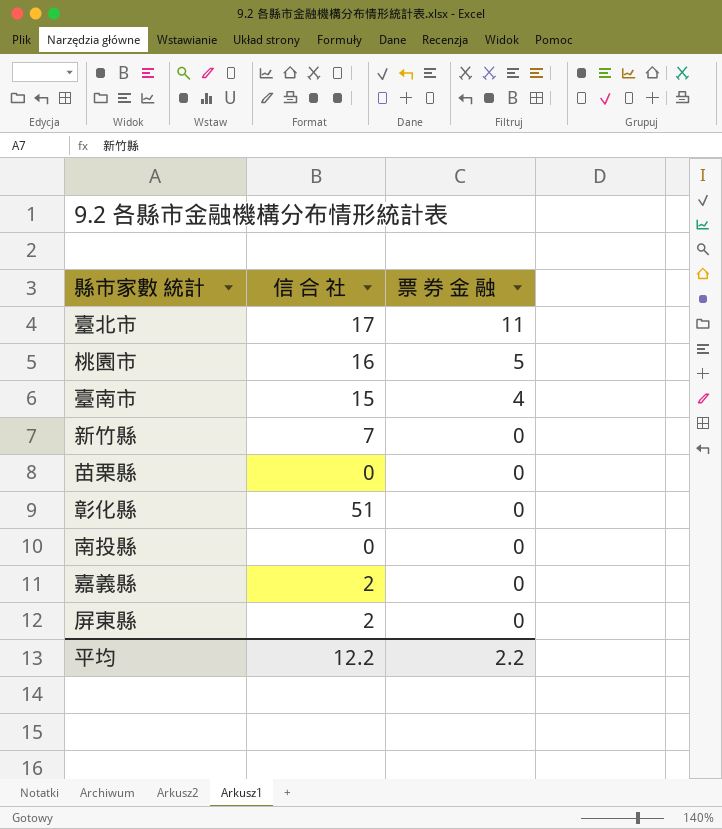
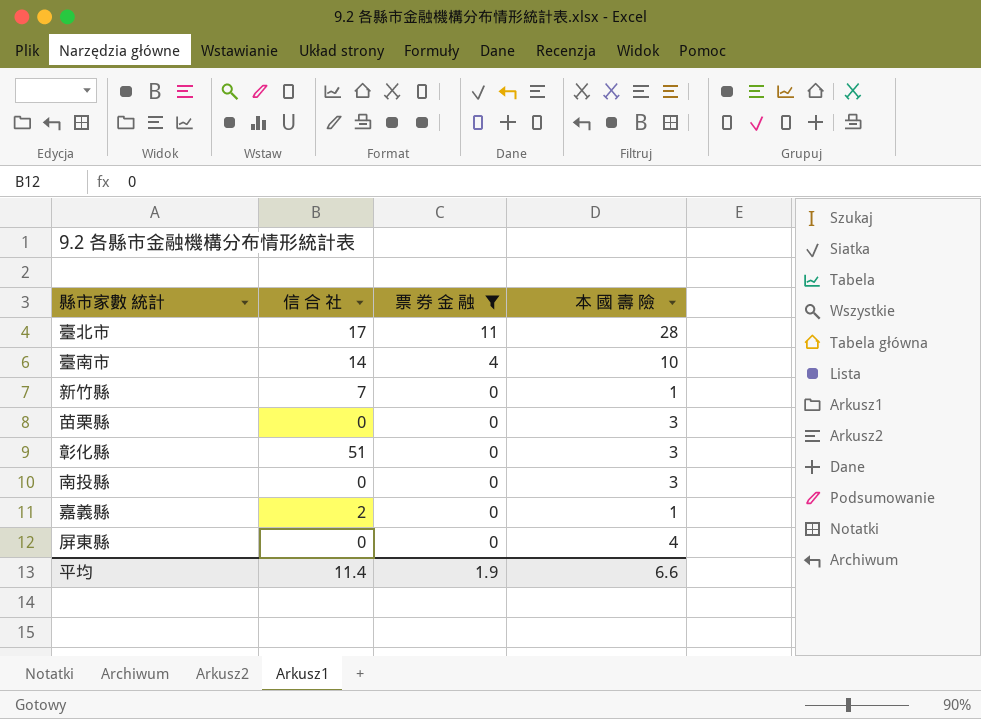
filter: none -> 票 券 金 融 != 5
column 本 國 壽 險 | position: none -> 4
臺南市 | 信 合 社: 15 -> 14
屏東縣 | 信 合 社: 2 -> 0
平均 | 信 合 社: 12.2 -> 11.4
平均 | 票 券 金 融: 2.2 -> 1.9

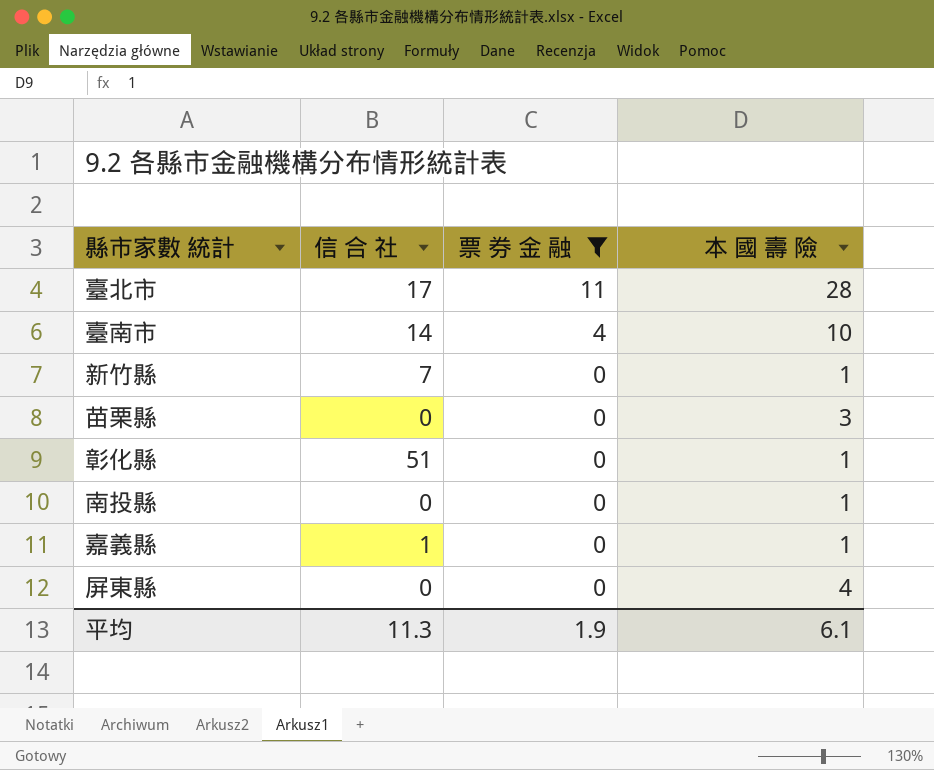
彰化縣 | 本 國 壽 險: 3 -> 1
南投縣 | 本 國 壽 險: 3 -> 1
嘉義縣 | 信 合 社: 2 -> 1
平均 | 信 合 社: 11.4 -> 11.3
平均 | 本 國 壽 險: 6.6 -> 6.1

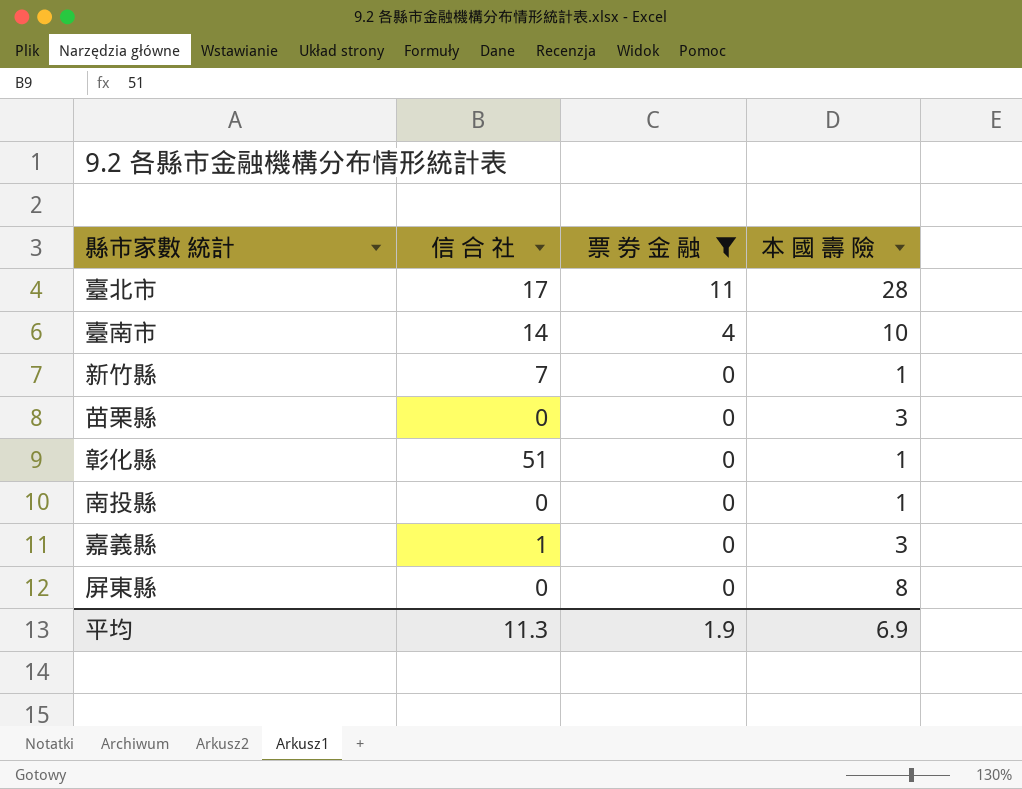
嘉義縣 | 本 國 壽 險: 1 -> 3
屏東縣 | 本 國 壽 險: 4 -> 8
平均 | 本 國 壽 險: 6.1 -> 6.9

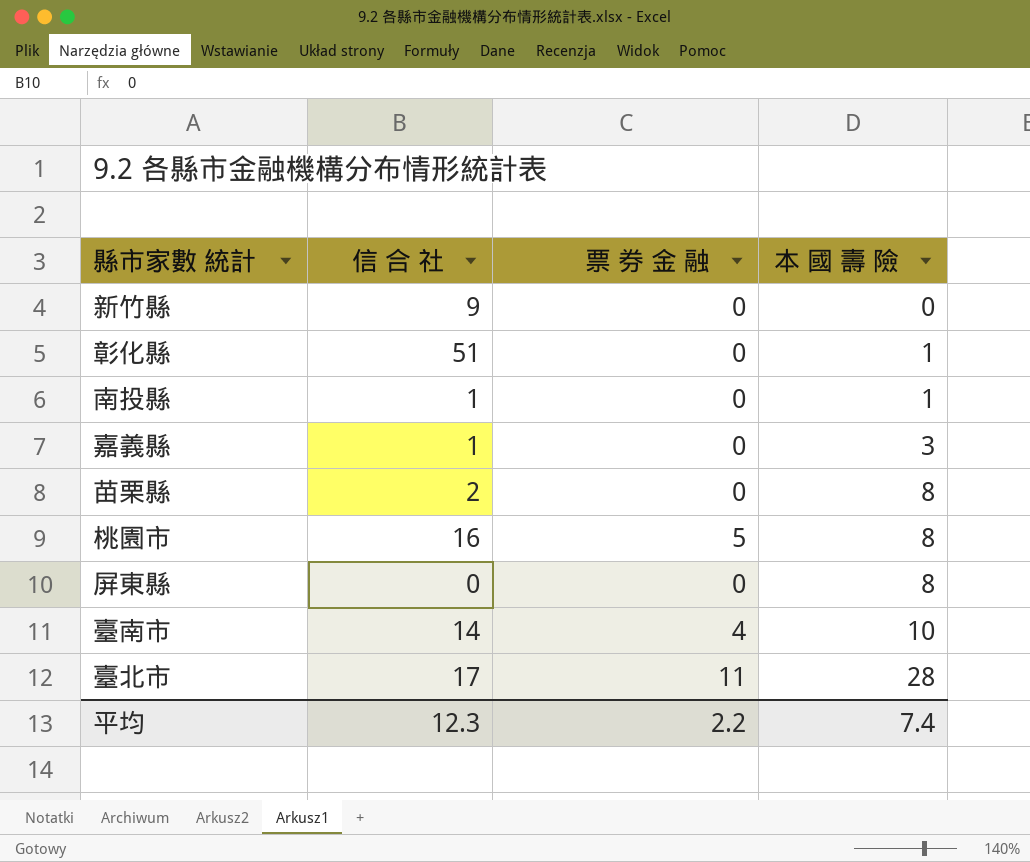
filter: 票 券 金 融 != 5 -> none
row order: 票 券 金 融 descending -> 本 國 壽 險 ascending
新竹縣 | 信 合 社: 7 -> 9
新竹縣 | 本 國 壽 險: 1 -> 0
南投縣 | 信 合 社: 0 -> 1
苗栗縣 | 信 合 社: 0 -> 2
苗栗縣 | 本 國 壽 險: 3 -> 8
平均 | 信 合 社: 11.3 -> 12.3
平均 | 票 券 金 融: 1.9 -> 2.2
平均 | 本 國 壽 險: 6.9 -> 7.4

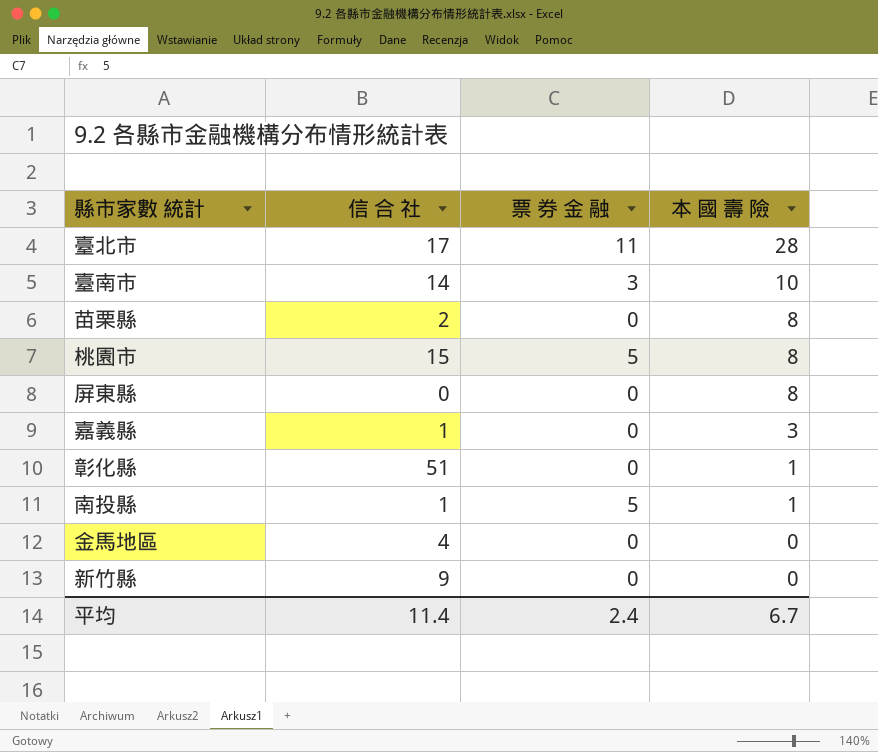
row order: 本 國 壽 險 ascending -> 本 國 壽 險 descending
臺南市 | 票 券 金 融: 4 -> 3
桃園市 | 信 合 社: 16 -> 15
南投縣 | 票 券 金 融: 0 -> 5
row 金馬地區: none -> 4 | 0 | 0
平均 | 信 合 社: 12.3 -> 11.4
平均 | 票 券 金 融: 2.2 -> 2.4
平均 | 本 國 壽 險: 7.4 -> 6.7

